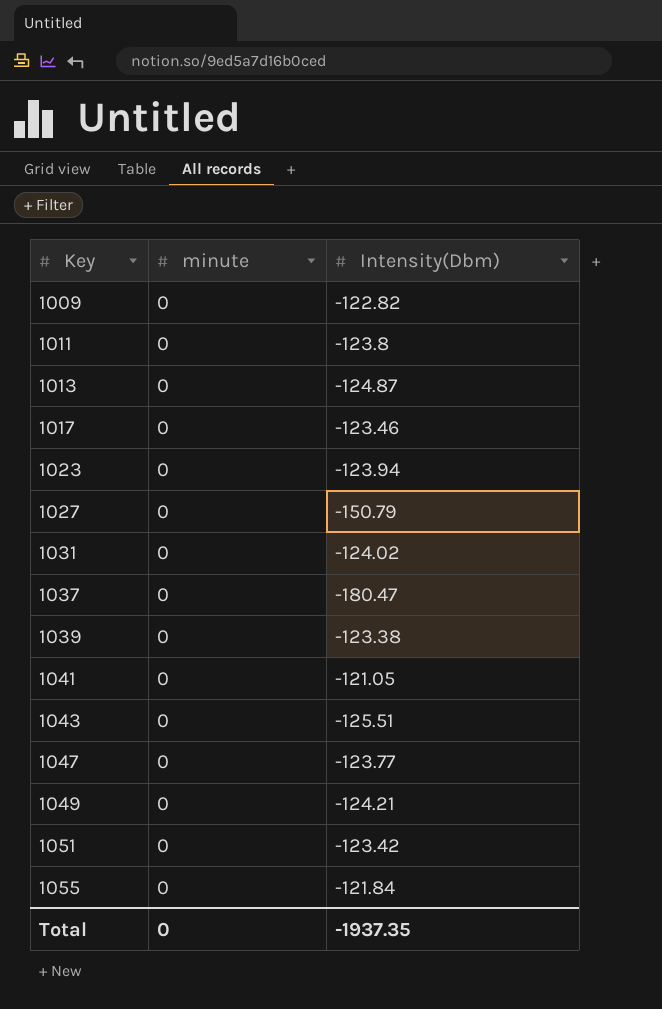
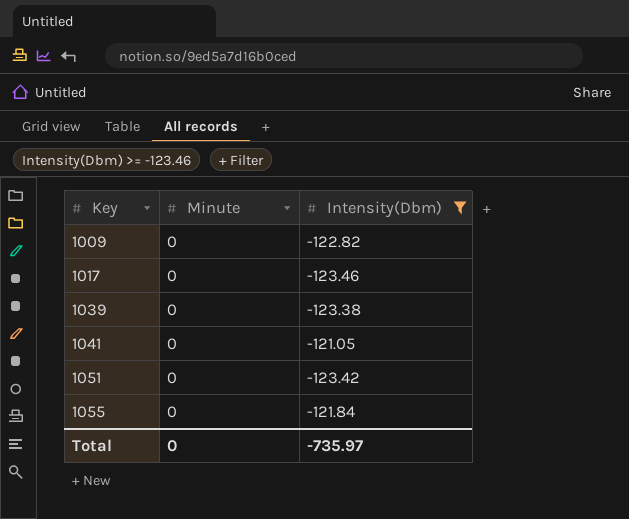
filter: none -> Intensity(Dbm) >= -123.46
column name: minute -> Minute
Total | Intensity(Dbm): -1937.35 -> -735.97

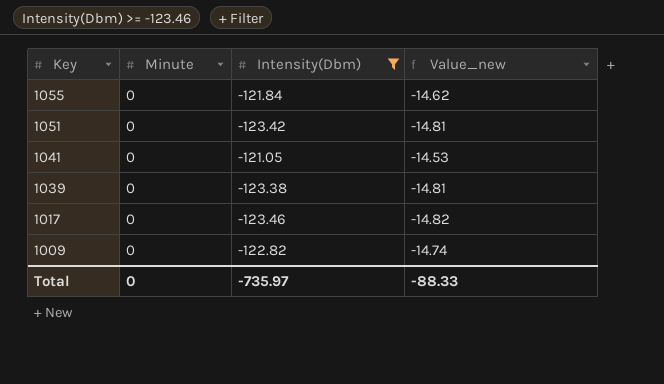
row order: Key ascending -> Key descending
column Value_new | formula: none -> [Intensity(Dbm)] * 0.12

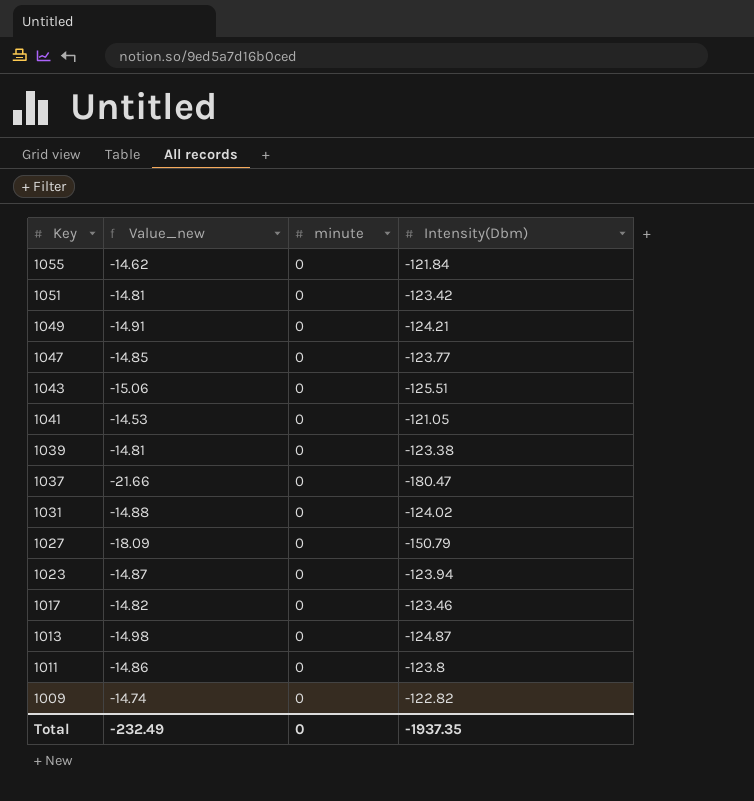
filter: Intensity(Dbm) >= -123.46 -> none
column Value_new | position: 4 -> 2
column name: Minute -> minute
Total | Value_new: -88.33 -> -232.49
Total | Intensity(Dbm): -735.97 -> -1937.35

